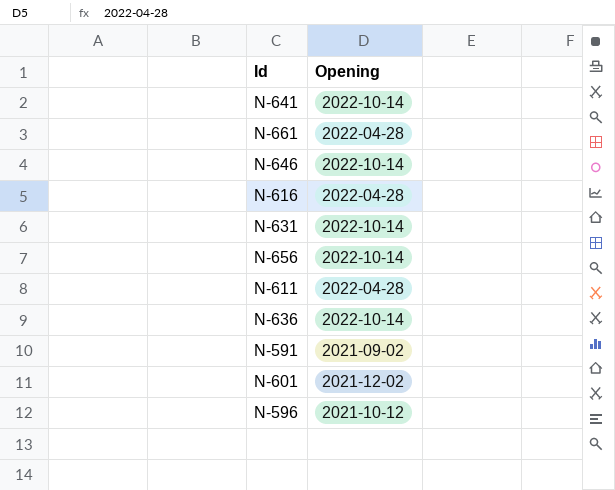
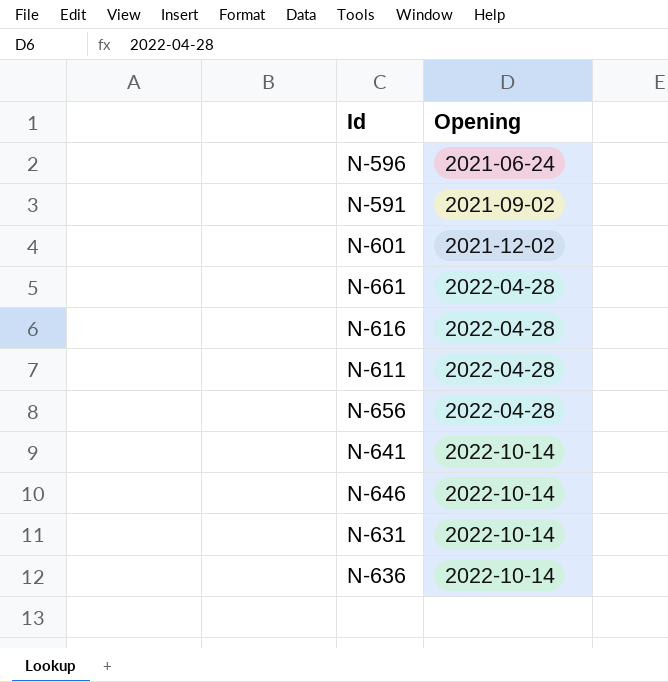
row order: none -> Opening ascending
N-596 | Opening: 2021-10-12 -> 2021-06-24
N-656 | Opening: 2022-10-14 -> 2022-04-28

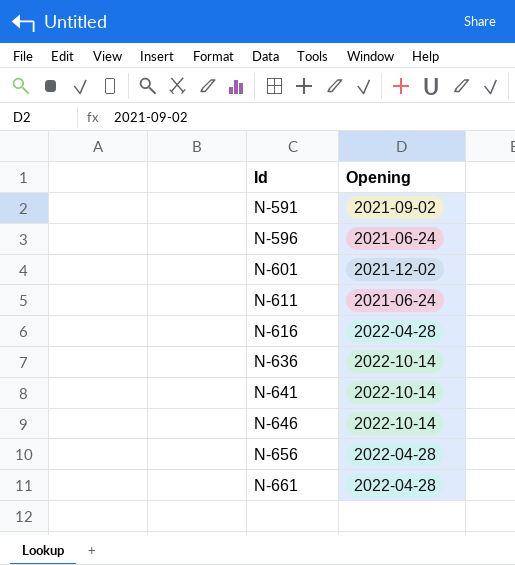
row order: Opening ascending -> Id ascending
row N-631: 2022-10-14 -> none
N-611 | Opening: 2022-04-28 -> 2021-06-24

